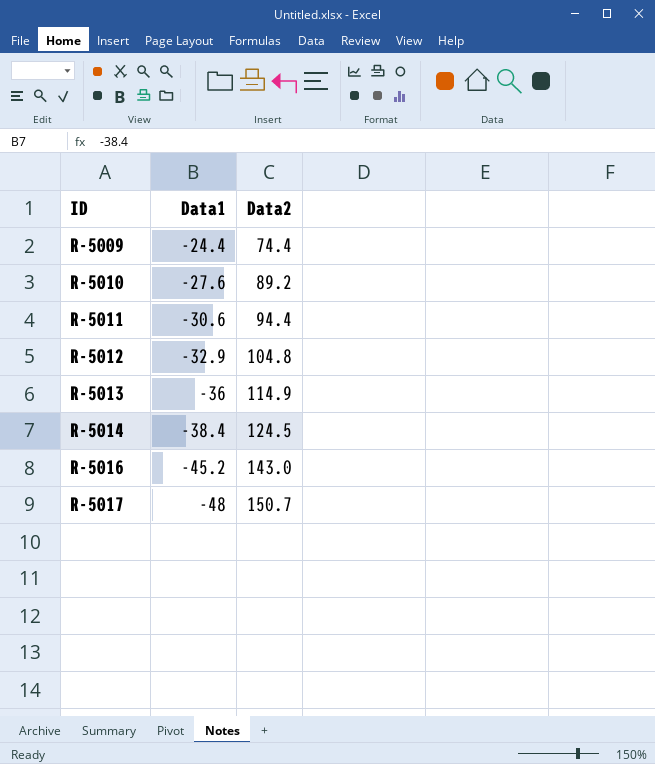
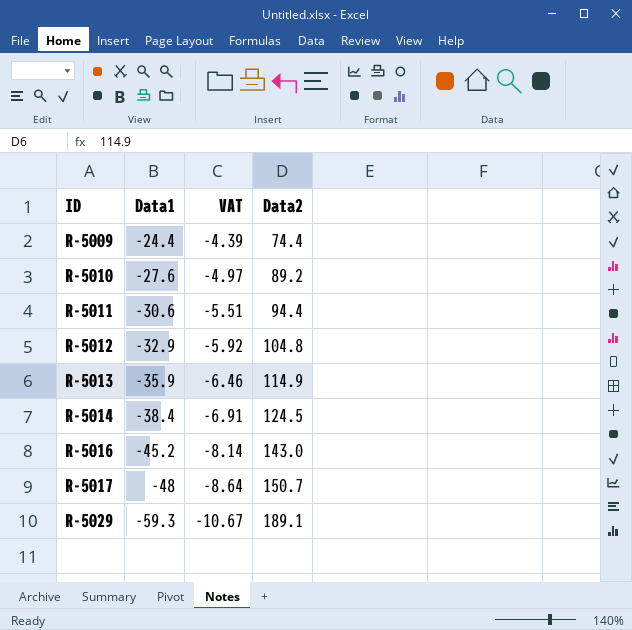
column VAT | formula: none -> [Data1] * 0.18
R-5013 | Data1: -36 -> -35.9
row R-5029: none -> -59.3 | -10.67 | 189.1

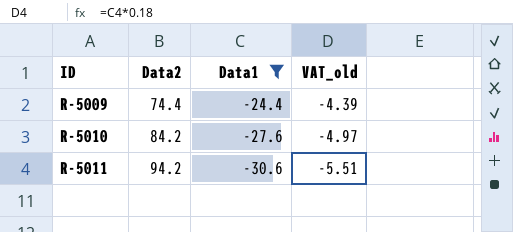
filter: none -> Data1 >= -30.6
column Data2 | position: 4 -> 2
column name: VAT -> VAT_old
R-5010 | Data2: 89.2 -> 84.2
R-5011 | Data2: 94.4 -> 94.2

